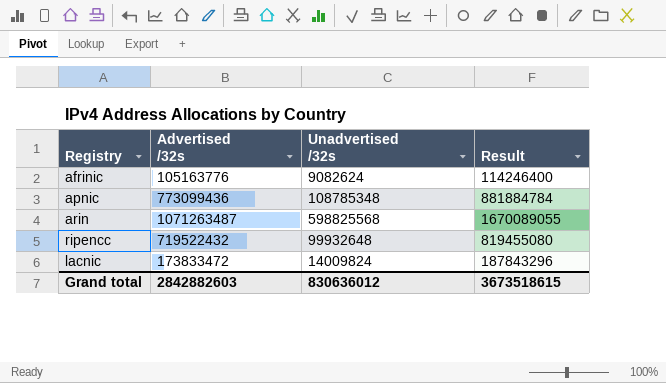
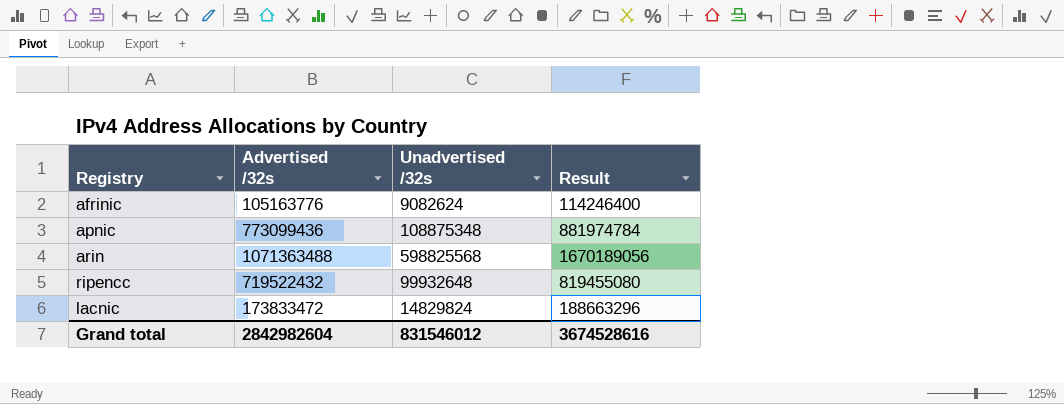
apnic | Unadvertised /32s: 108785348 -> 108875348
apnic | Result: 881884784 -> 881974784
arin | Advertised /32s: 1071263487 -> 1071363488
arin | Result: 1670089055 -> 1670189056
lacnic | Unadvertised /32s: 14009824 -> 14829824
lacnic | Result: 187843296 -> 188663296
Grand total | Advertised /32s: 2842882603 -> 2842982604
Grand total | Unadvertised /32s: 830636012 -> 831546012
Grand total | Result: 3673518615 -> 3674528616

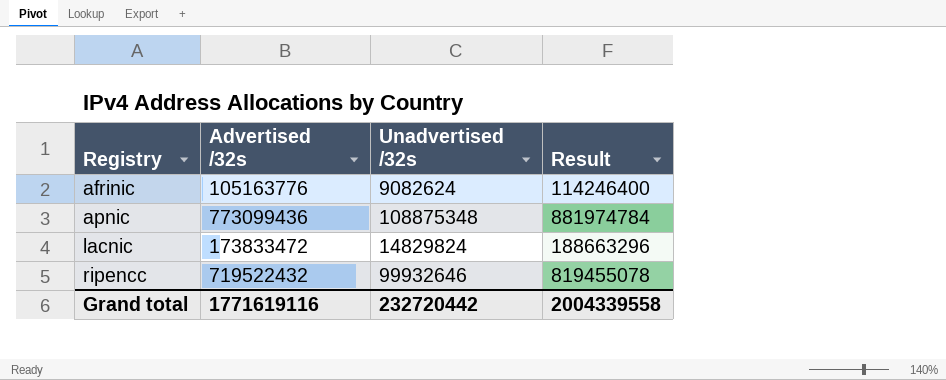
row order: none -> Registry ascending
row arin: 1071363488 | 598825568 | 1670189056 -> none
ripencc | Unadvertised /32s: 99932648 -> 99932646
ripencc | Result: 819455080 -> 819455078
Grand total | Advertised /32s: 2842982604 -> 1771619116
Grand total | Unadvertised /32s: 831546012 -> 232720442
Grand total | Result: 3674528616 -> 2004339558

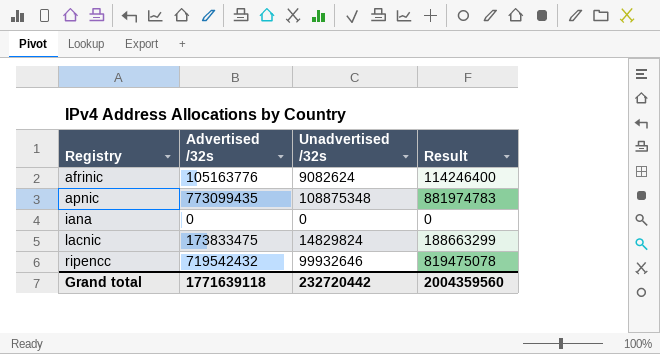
apnic | Advertised /32s: 773099436 -> 773099435
apnic | Result: 881974784 -> 881974783
row iana: none -> 0 | 0 | 0
lacnic | Advertised /32s: 173833472 -> 173833475
lacnic | Result: 188663296 -> 188663299
ripencc | Advertised /32s: 719522432 -> 719542432
ripencc | Result: 819455078 -> 819475078
Grand total | Advertised /32s: 1771619116 -> 1771639118
Grand total | Result: 2004339558 -> 2004359560

